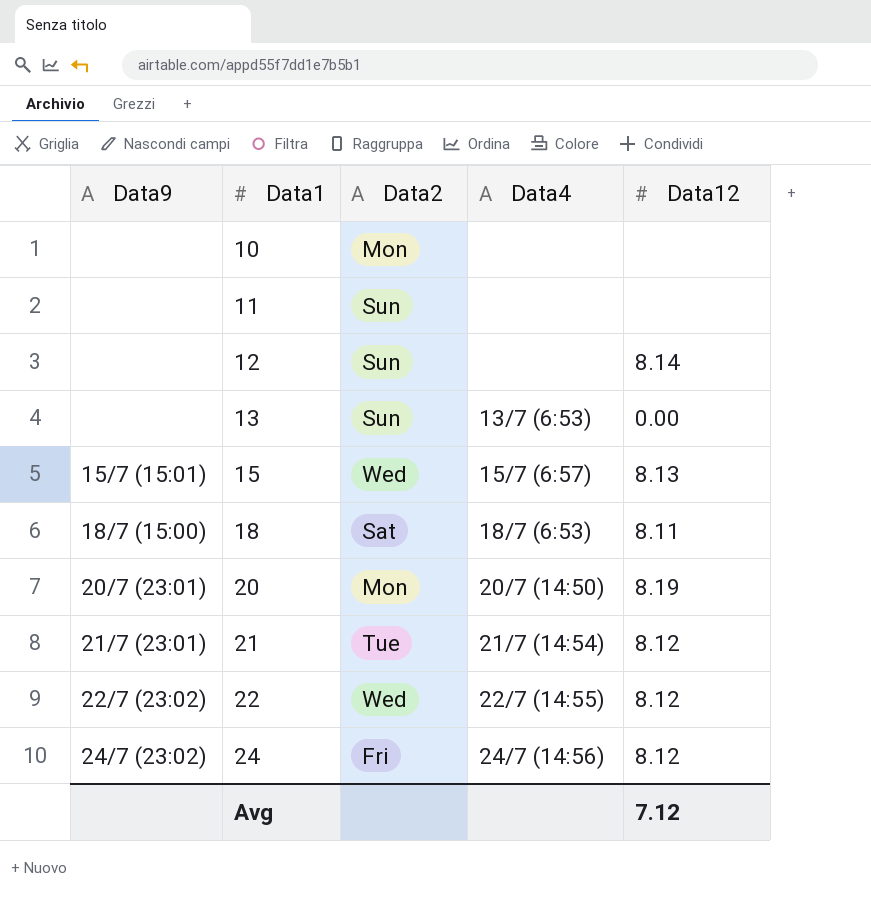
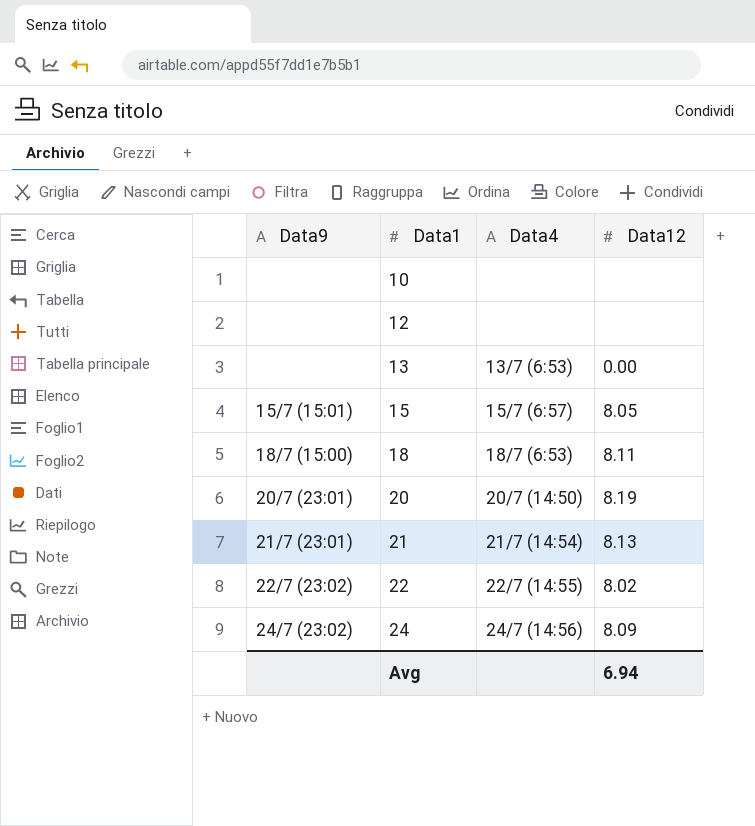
column Data2 | position: 3 -> none
row 11: none | Sun | none | none -> none
12 | Data12: 8.14 -> none
15 | Data12: 8.13 -> 8.05
21 | Data12: 8.12 -> 8.13
22 | Data12: 8.12 -> 8.02
24 | Data12: 8.12 -> 8.09
Avg | Data12: 7.12 -> 6.94

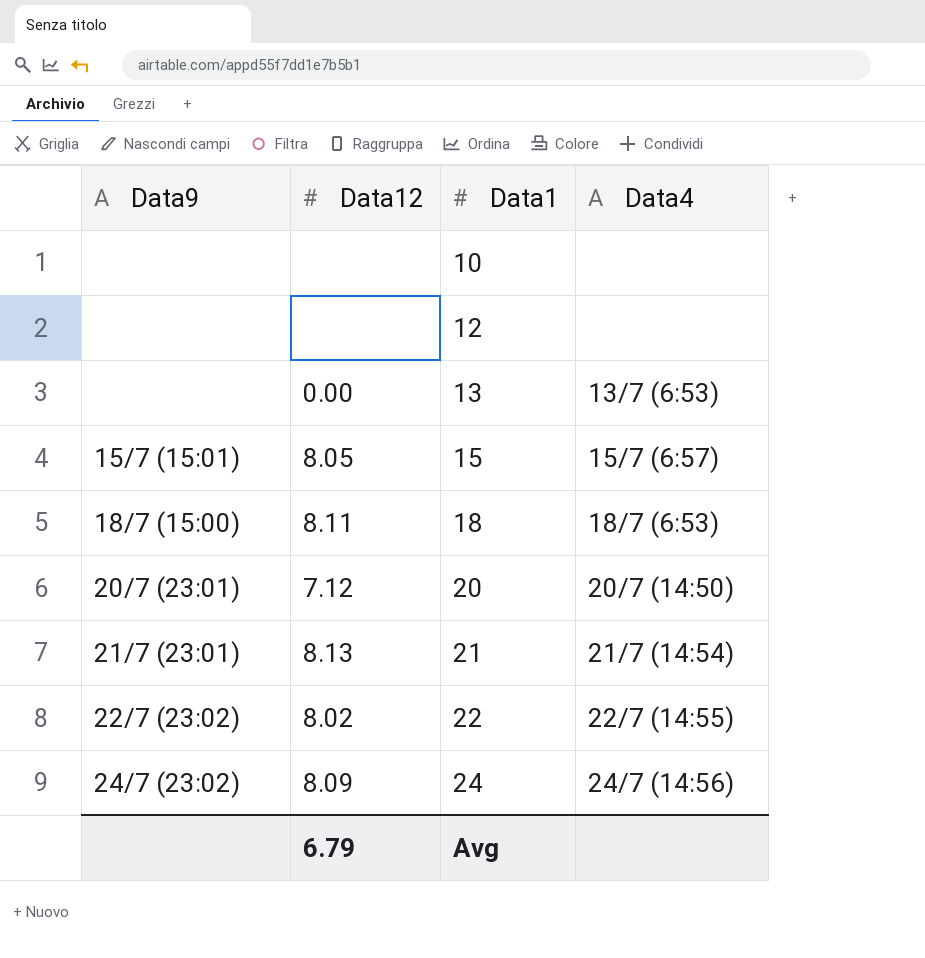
column Data12 | position: 4 -> 2
20 | Data12: 8.19 -> 7.12
Avg | Data12: 6.94 -> 6.79

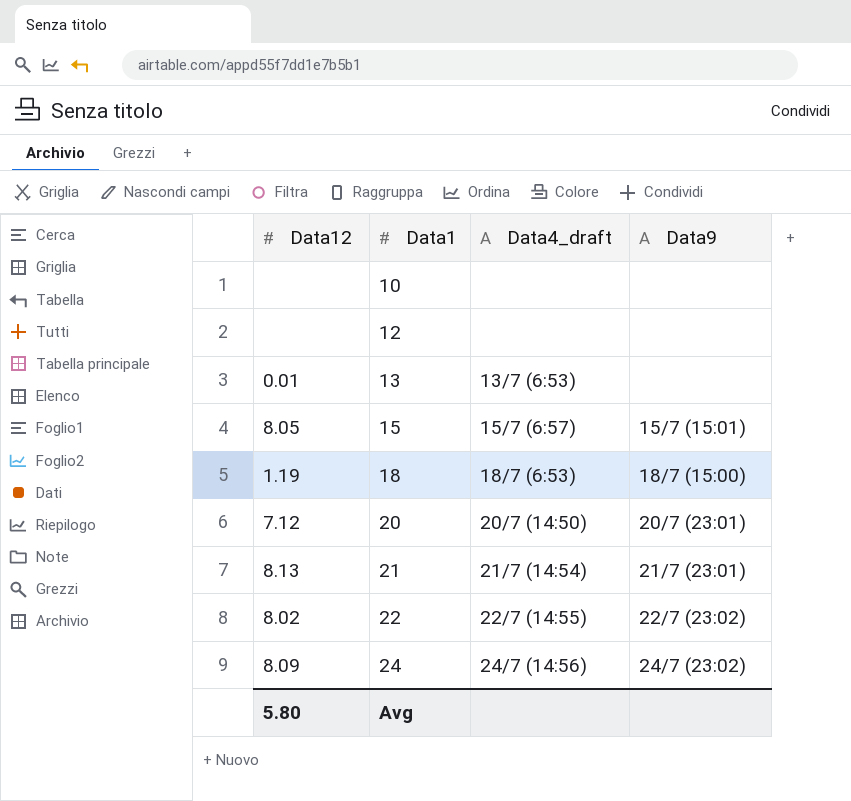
column name: Data4 -> Data4_draft
column Data9 | position: 1 -> 4
13 | Data12: 0.00 -> 0.01
18 | Data12: 8.11 -> 1.19
Avg | Data12: 6.79 -> 5.80

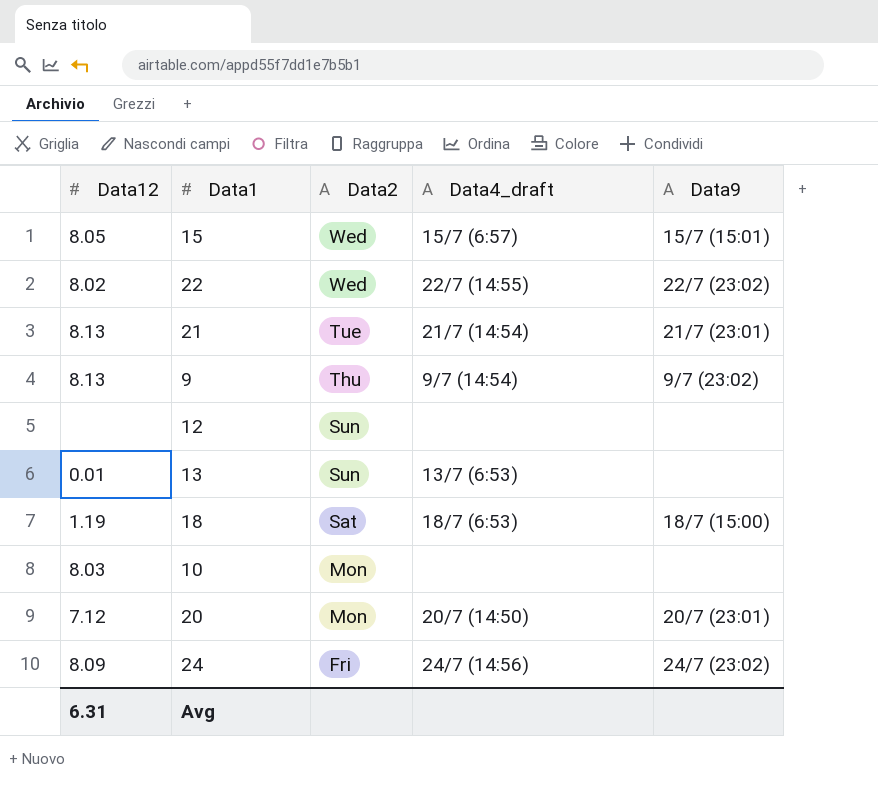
row order: Data1 ascending -> Data2 descending
column Data2 | position: none -> 3
row 9: none -> 8.13 | Thu | 9/7 (14:54) | 9/7 (23:02)
10 | Data12: none -> 8.03
Avg | Data12: 5.80 -> 6.31

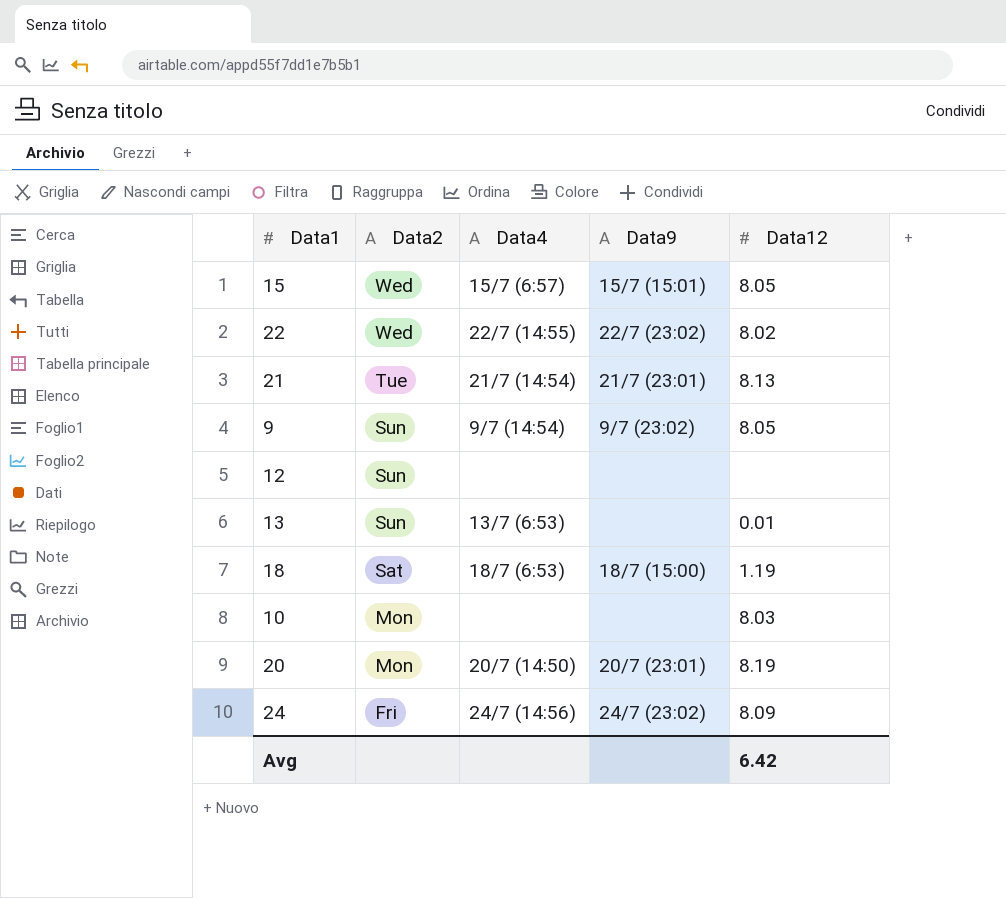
column name: Data4_draft -> Data4
column Data12 | position: 1 -> 5
9 | Data2: Thu -> Sun
9 | Data12: 8.13 -> 8.05
20 | Data12: 7.12 -> 8.19
Avg | Data12: 6.31 -> 6.42

